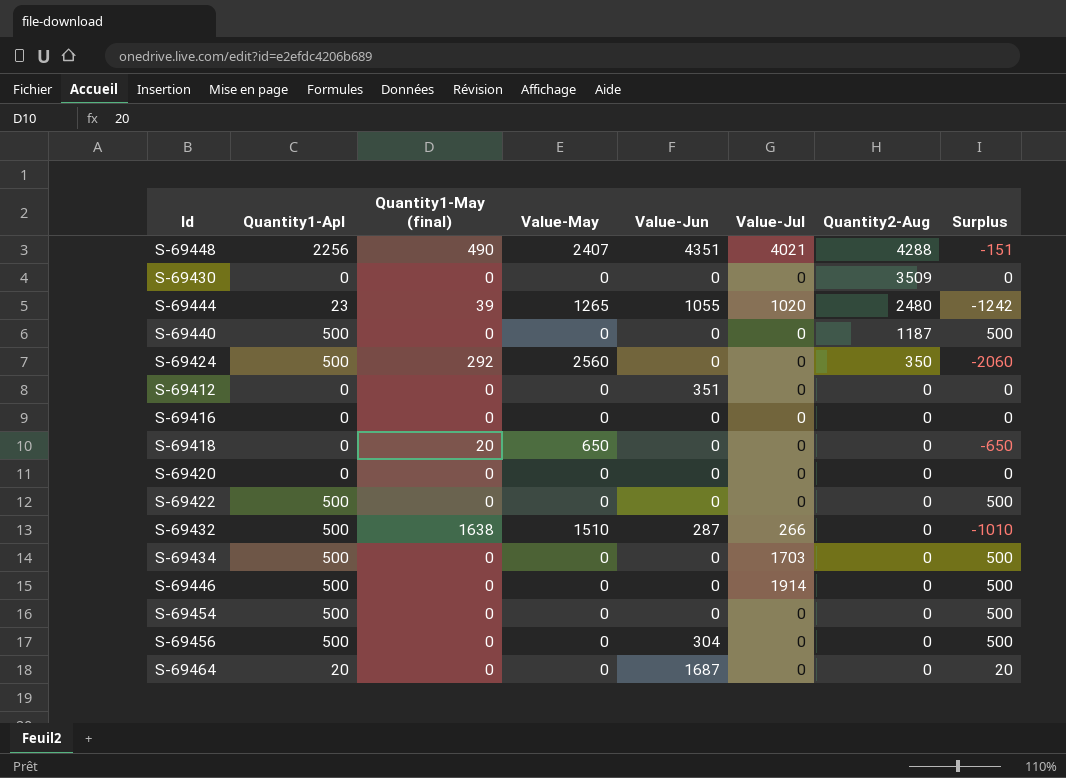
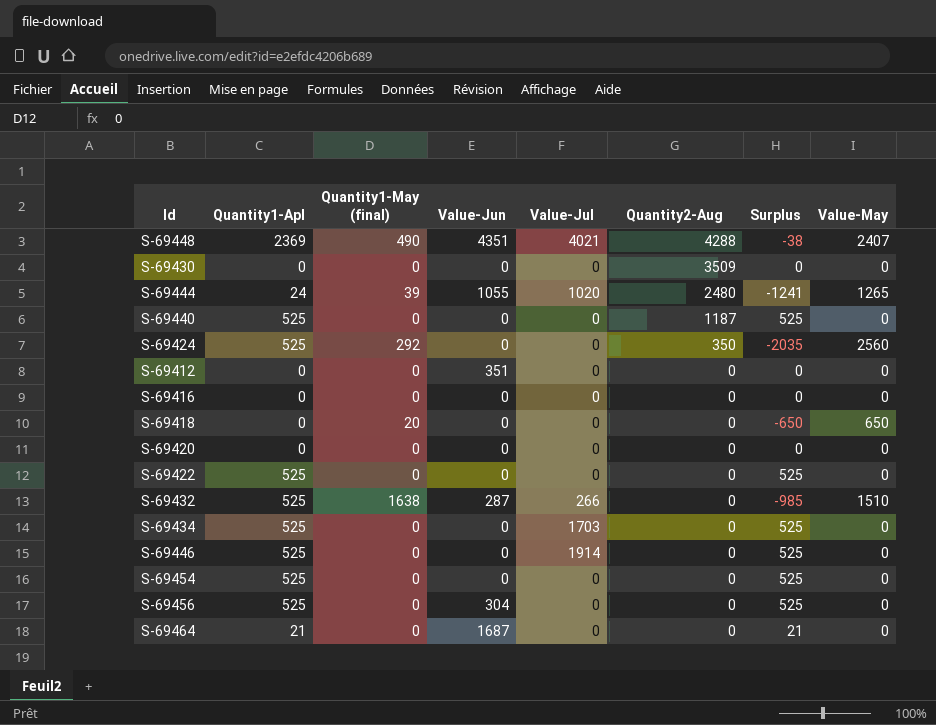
column Value-May | position: 4 -> 8
S-69448 | Quantity1-Apl: 2256 -> 2369
S-69448 | Surplus: -151 -> -38
S-69444 | Quantity1-Apl: 23 -> 24
S-69444 | Surplus: -1242 -> -1241
S-69440 | Quantity1-Apl: 500 -> 525
S-69440 | Surplus: 500 -> 525
S-69424 | Quantity1-Apl: 500 -> 525
S-69424 | Surplus: -2060 -> -2035
S-69422 | Quantity1-Apl: 500 -> 525
S-69422 | Surplus: 500 -> 525
S-69432 | Quantity1-Apl: 500 -> 525
S-69432 | Surplus: -1010 -> -985
S-69434 | Quantity1-Apl: 500 -> 525
S-69434 | Surplus: 500 -> 525
S-69446 | Quantity1-Apl: 500 -> 525
S-69446 | Surplus: 500 -> 525
S-69454 | Quantity1-Apl: 500 -> 525
S-69454 | Surplus: 500 -> 525
S-69456 | Quantity1-Apl: 500 -> 525
S-69456 | Surplus: 500 -> 525
S-69464 | Quantity1-Apl: 20 -> 21
S-69464 | Surplus: 20 -> 21

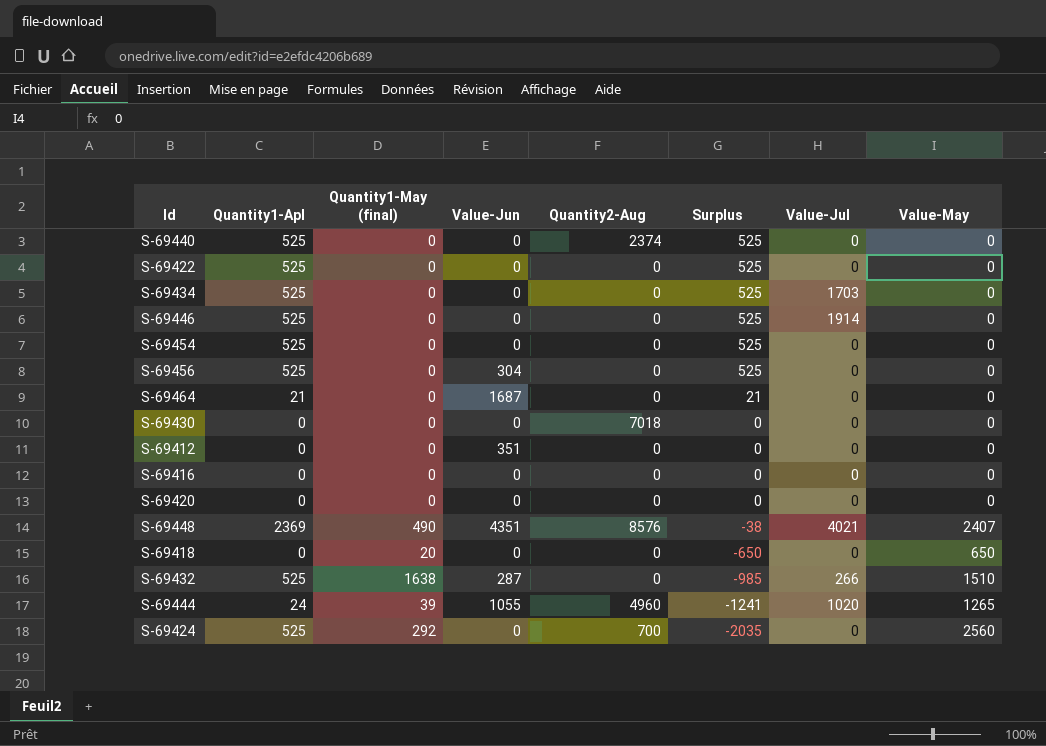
row order: Quantity2-Aug descending -> Surplus descending
column Value-Jul | position: 5 -> 7
S-69440 | Quantity2-Aug: 1187 -> 2374
S-69430 | Quantity2-Aug: 3509 -> 7018
S-69448 | Quantity2-Aug: 4288 -> 8576
S-69444 | Quantity2-Aug: 2480 -> 4960
S-69424 | Quantity2-Aug: 350 -> 700

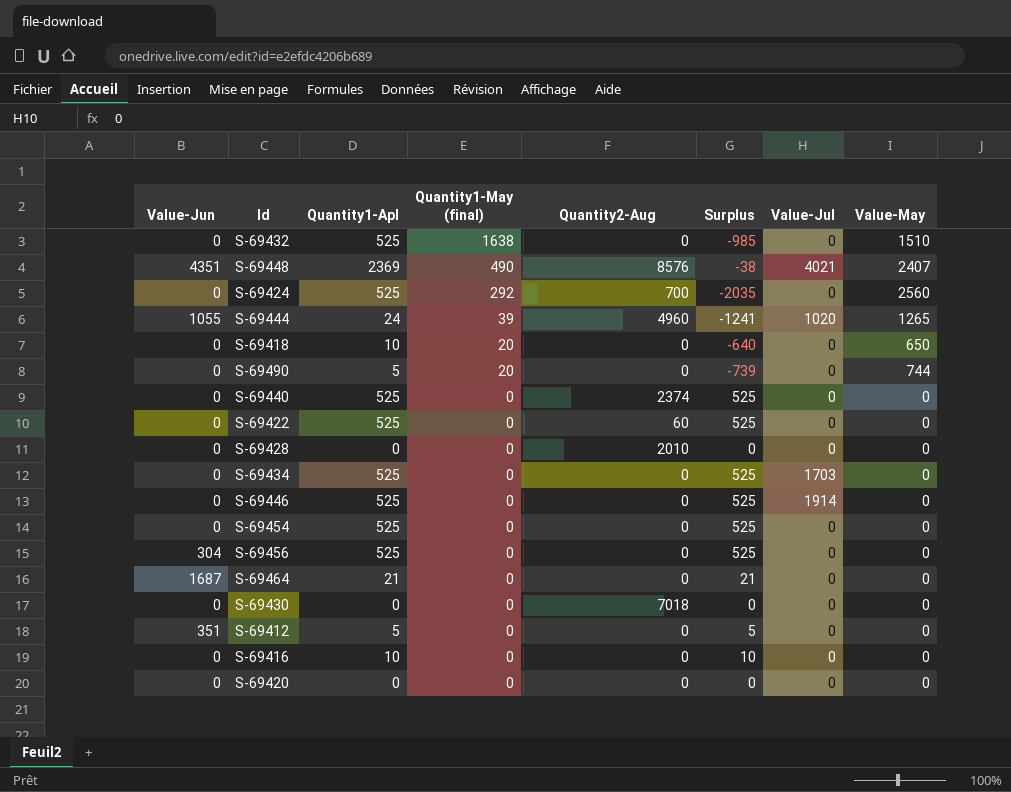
row order: Surplus descending -> Quantity1-May (final) descending
column Value-Jun | position: 4 -> 1
S-69432 | Value-Jun: 287 -> 0
S-69432 | Value-Jul: 266 -> 0
S-69418 | Quantity1-Apl: 0 -> 10
S-69418 | Surplus: -650 -> -640
row S-69490: none -> 0 | 5 | 20 | 0 | -739 | 0 | 744
S-69422 | Quantity2-Aug: 0 -> 60
row S-69428: none -> 0 | 0 | 0 | 2010 | 0 | 0 | 0
S-69412 | Quantity1-Apl: 0 -> 5
S-69412 | Surplus: 0 -> 5
S-69416 | Quantity1-Apl: 0 -> 10
S-69416 | Surplus: 0 -> 10

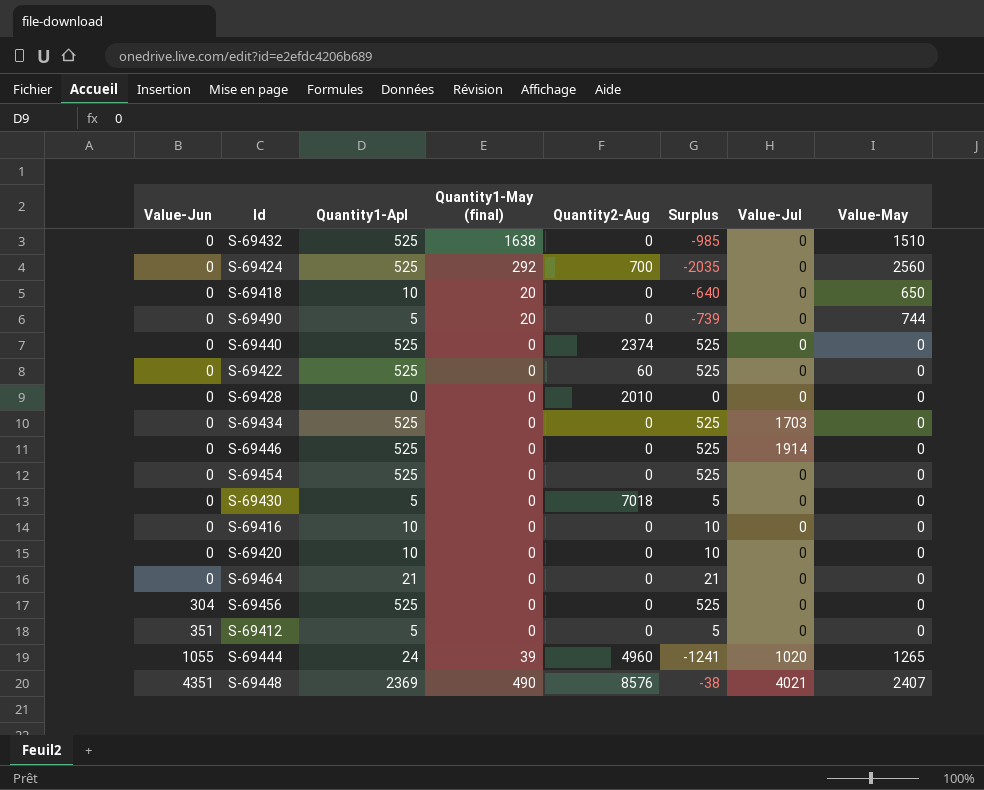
row order: Quantity1-May (final) descending -> Value-Jun ascending
S-69430 | Quantity1-Apl: 0 -> 5
S-69430 | Surplus: 0 -> 5
S-69420 | Quantity1-Apl: 0 -> 10
S-69420 | Surplus: 0 -> 10
S-69464 | Value-Jun: 1687 -> 0

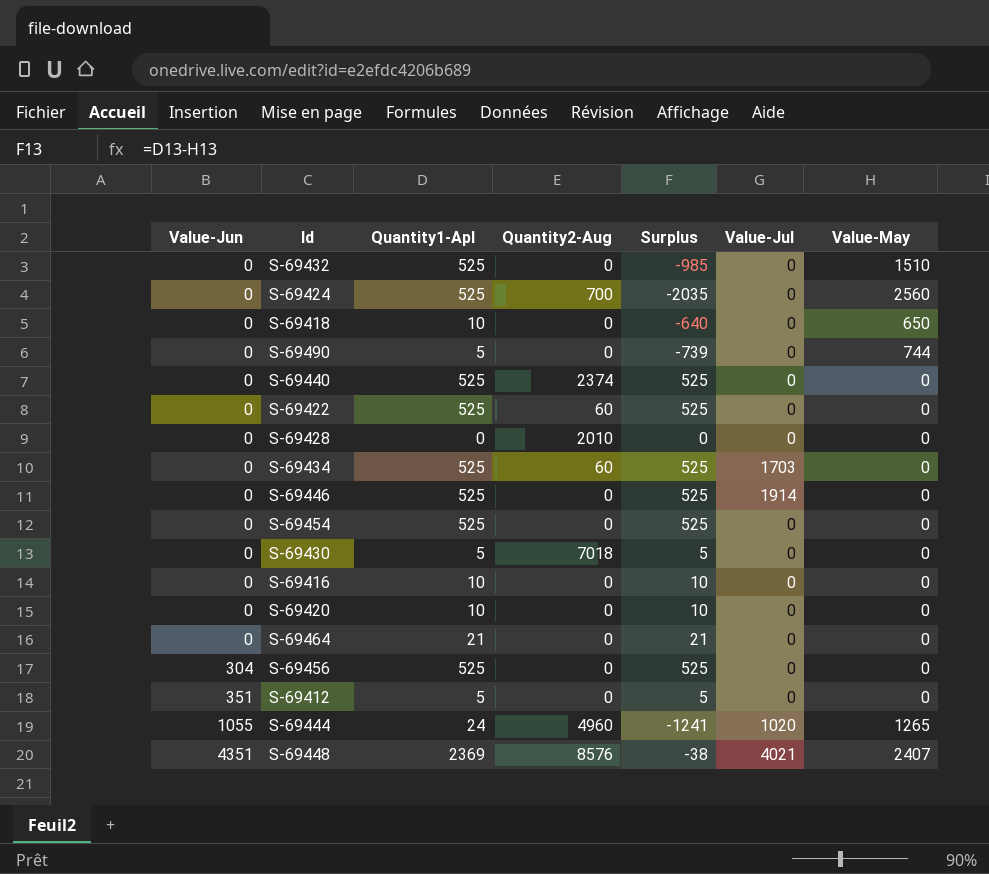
column Quantity1-May (final) | position: 4 -> none
S-69434 | Quantity2-Aug: 0 -> 60

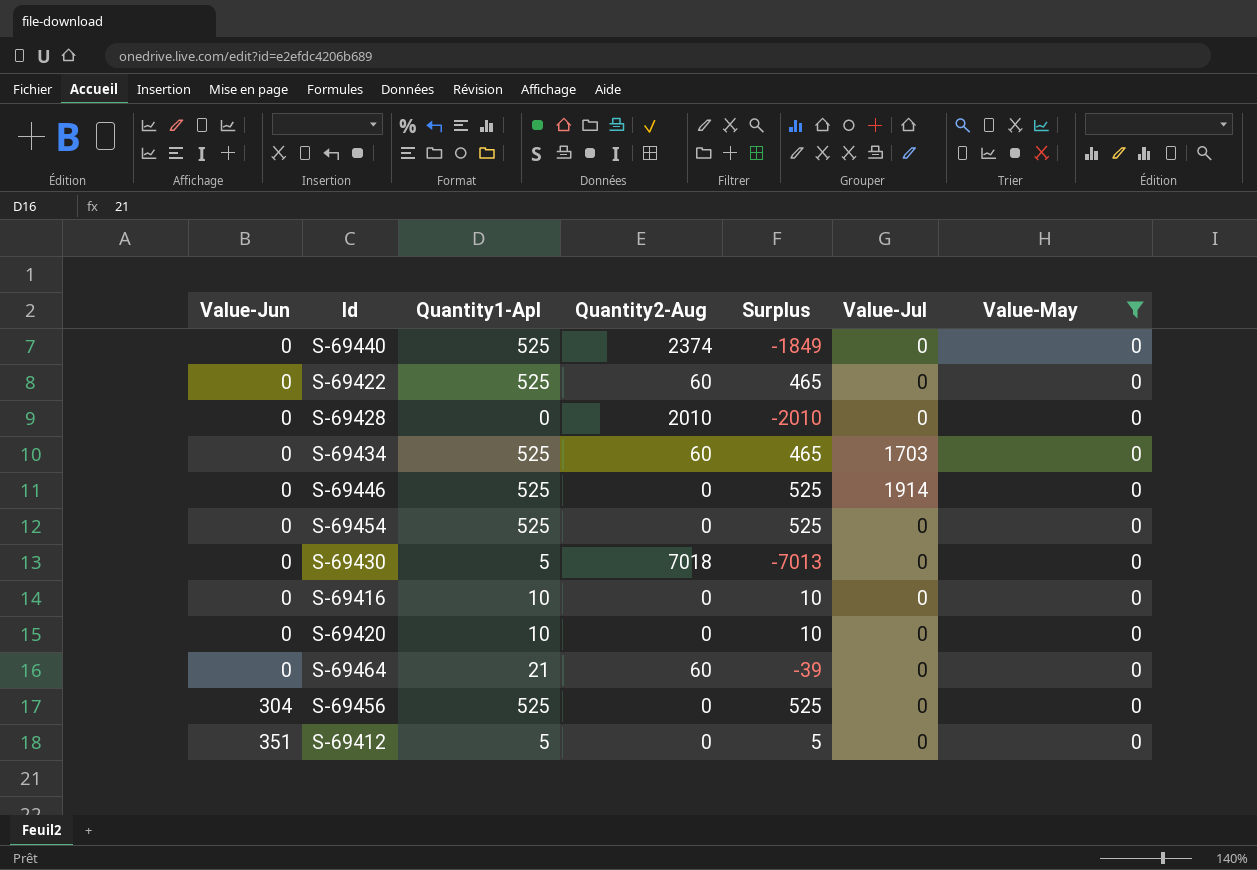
filter: none -> Value-May = 0
column Surplus | formula: [Quantity1-Apl] - [Value-May] -> [Quantity1-Apl] - [Quantity2-Aug]
S-69464 | Quantity2-Aug: 0 -> 60

